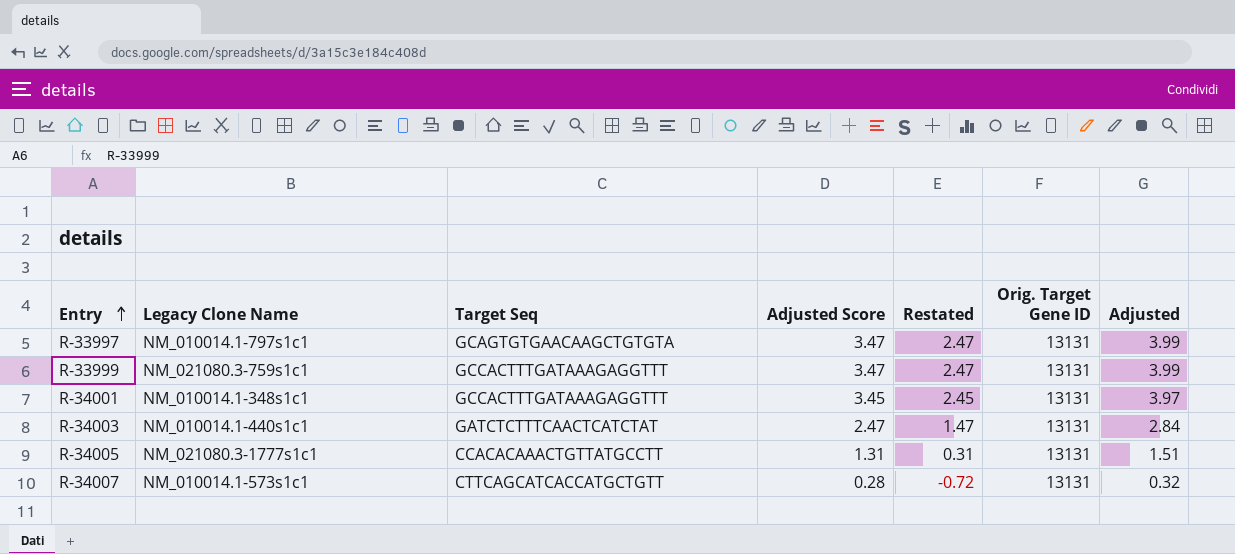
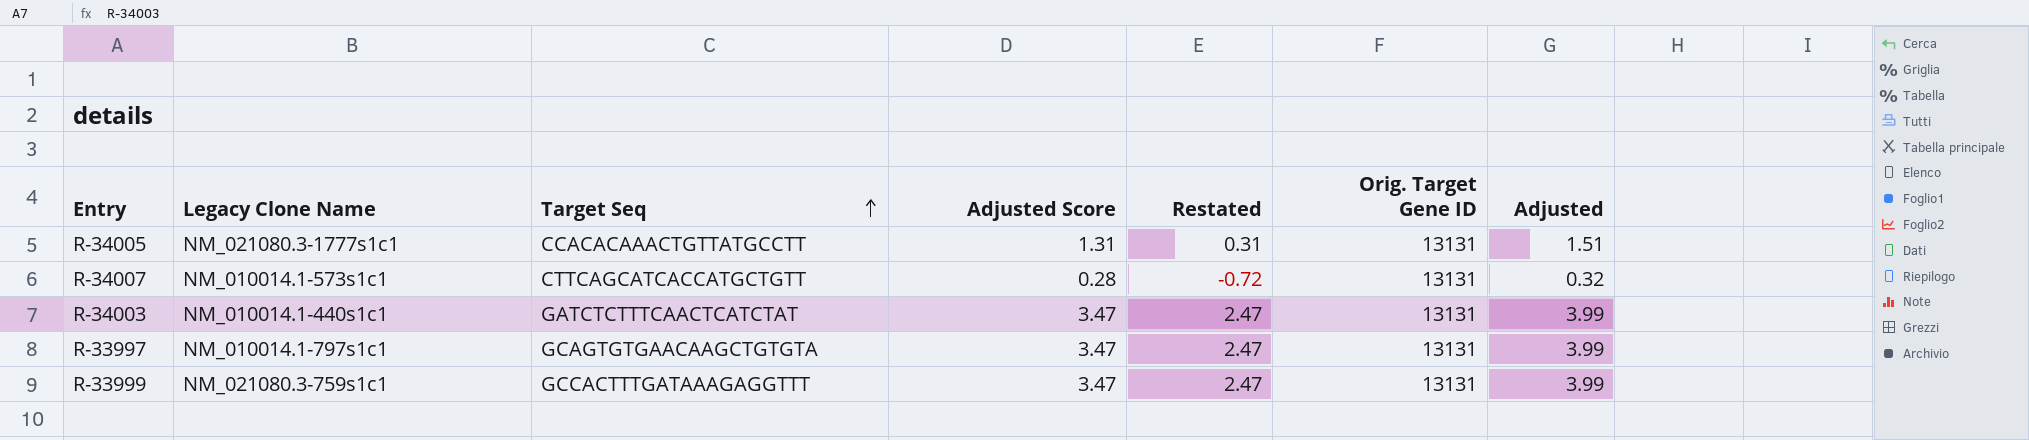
row order: Entry ascending -> Target Seq ascending
row R-34001: NM_010014.1-348s1c1 | GCCACTTTGATAAAGAGGTTT | 3.45 | 2.45 | 13131 | 3.97 -> none
R-34003 | Adjusted Score: 2.47 -> 3.47
R-34003 | Restated: 1.47 -> 2.47
R-34003 | Adjusted: 2.84 -> 3.99

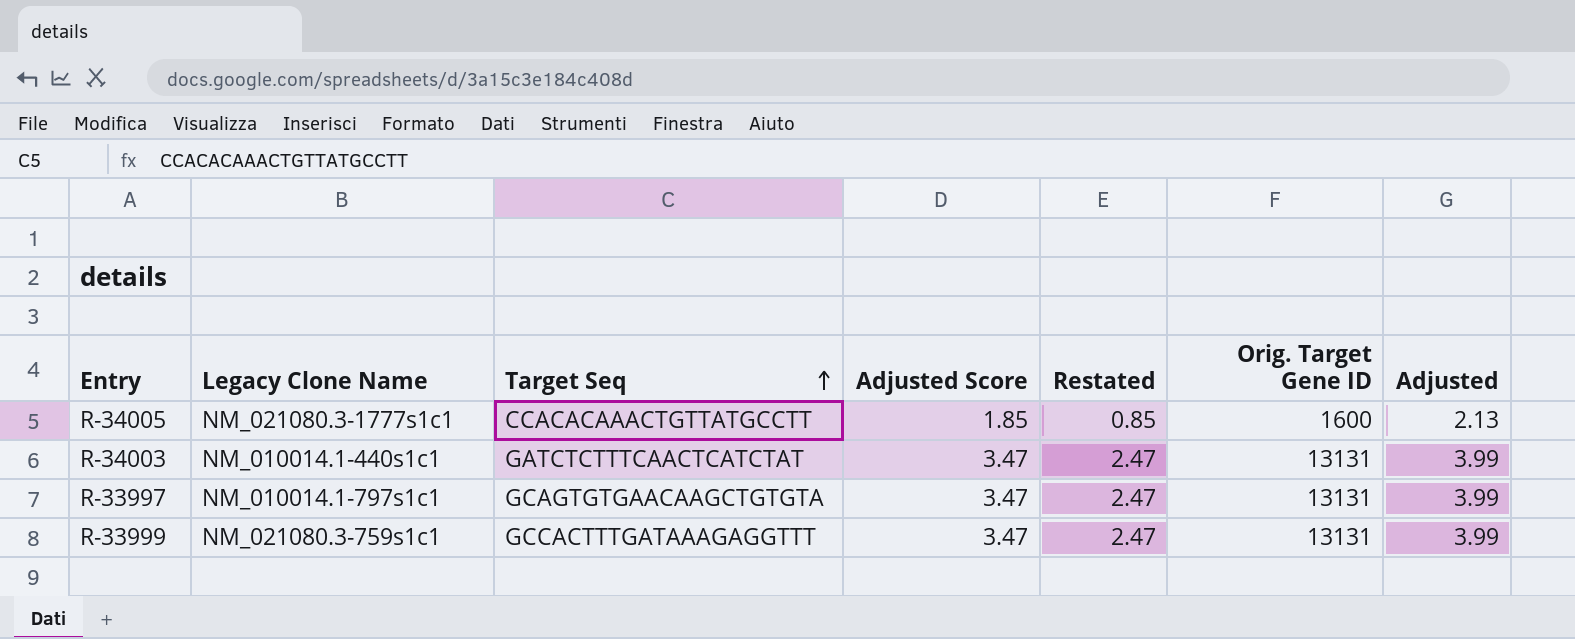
row R-34007: NM_010014.1-573s1c1 | CTTCAGCATCACCATGCTGTT | 0.28 | -0.72 | 13131 | 0.32 -> none
R-34005 | Adjusted Score: 1.31 -> 1.85
R-34005 | Restated: 0.31 -> 0.85
R-34005 | Orig. Target Gene ID: 13131 -> 1600
R-34005 | Adjusted: 1.51 -> 2.13

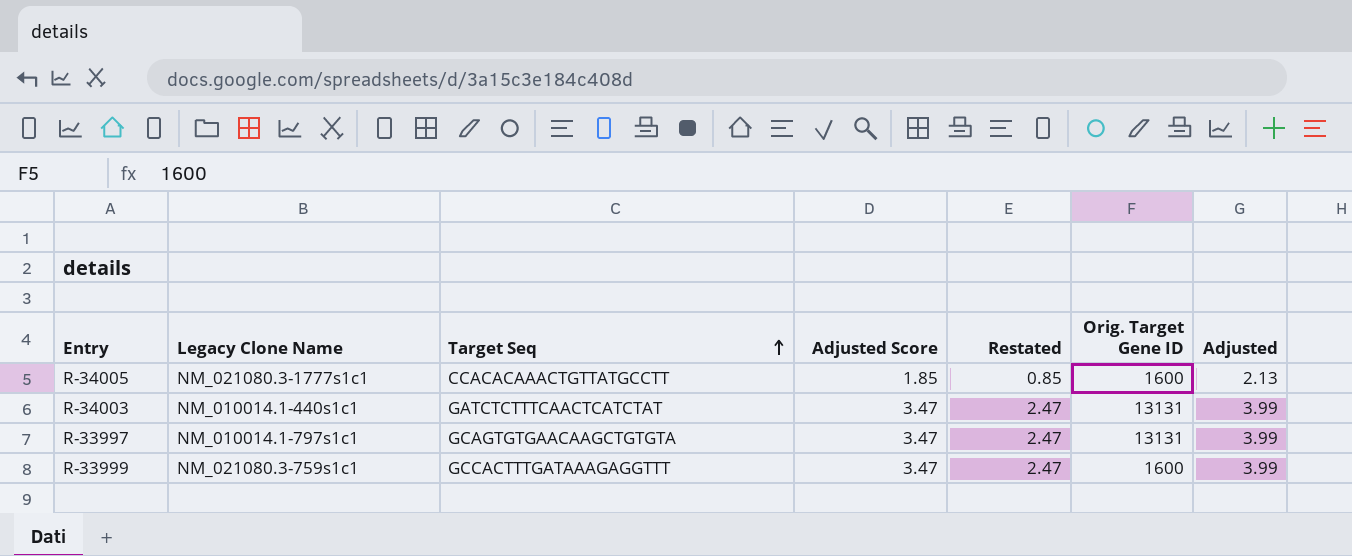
R-33999 | Orig. Target Gene ID: 13131 -> 1600

